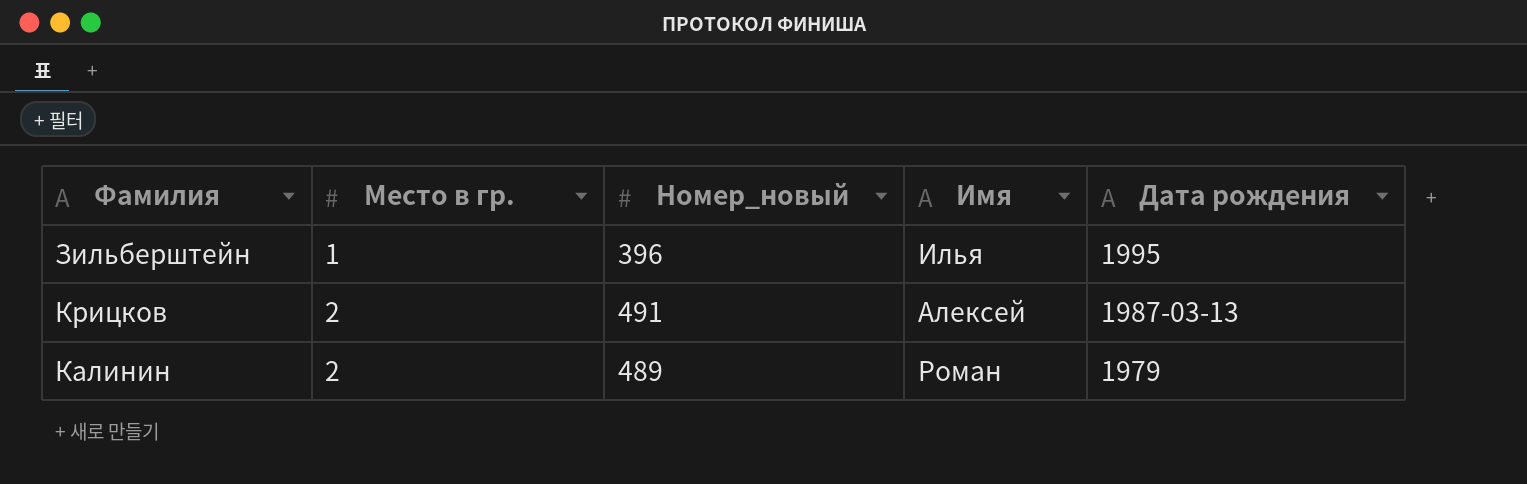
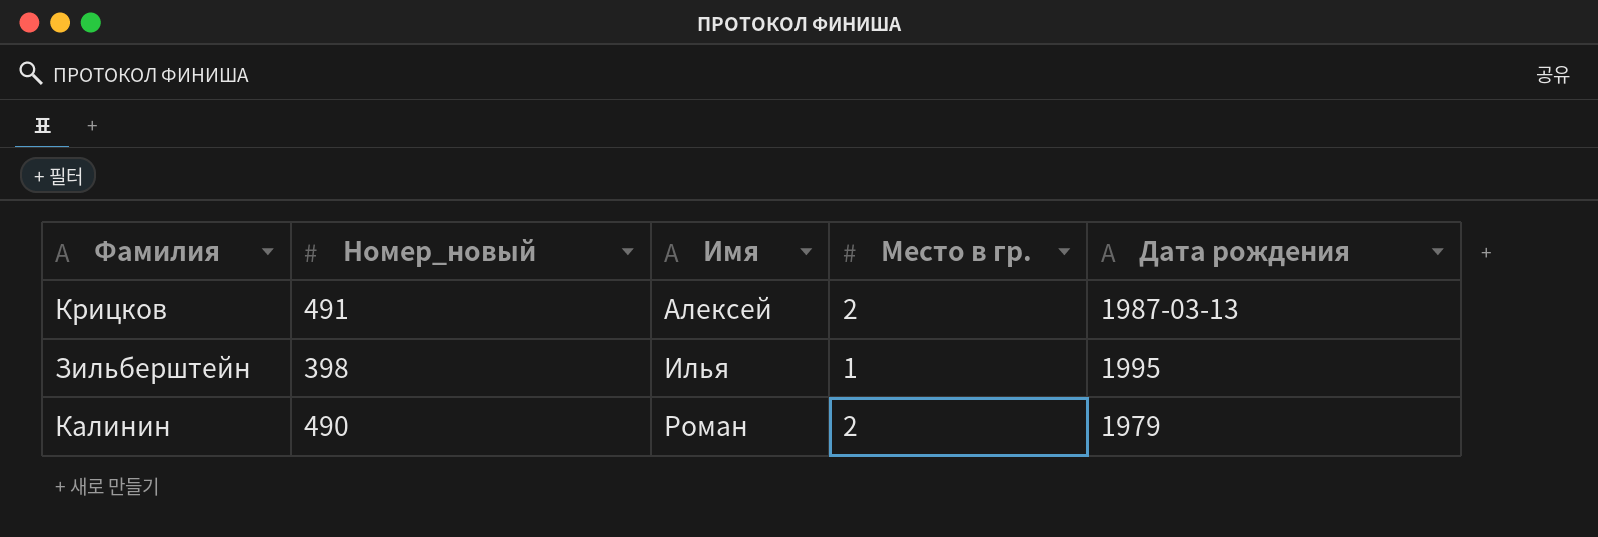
row order: Место в гр. ascending -> Имя ascending
column Место в гр. | position: 2 -> 4
Зильберштейн | Номер_новый: 396 -> 398
Калинин | Номер_новый: 489 -> 490

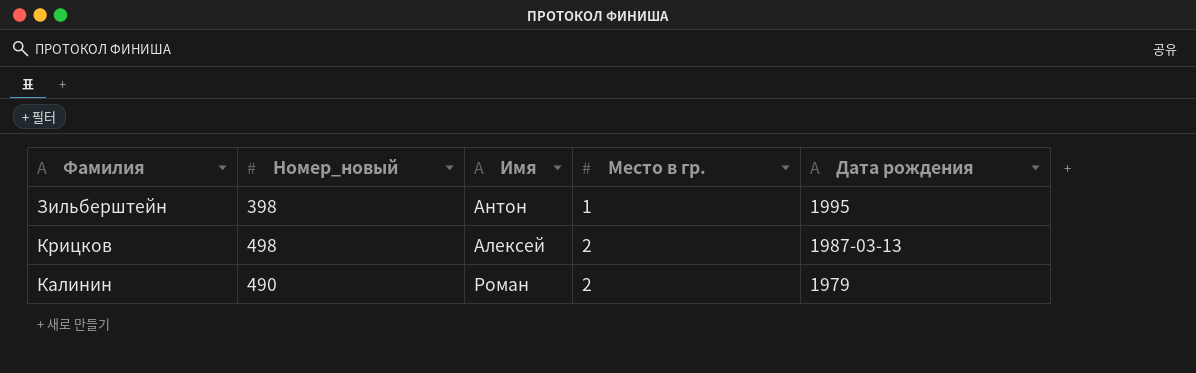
row order: Имя ascending -> Место в гр. ascending
Зильберштейн | Имя: Илья -> Антон
Крицков | Номер_новый: 491 -> 498

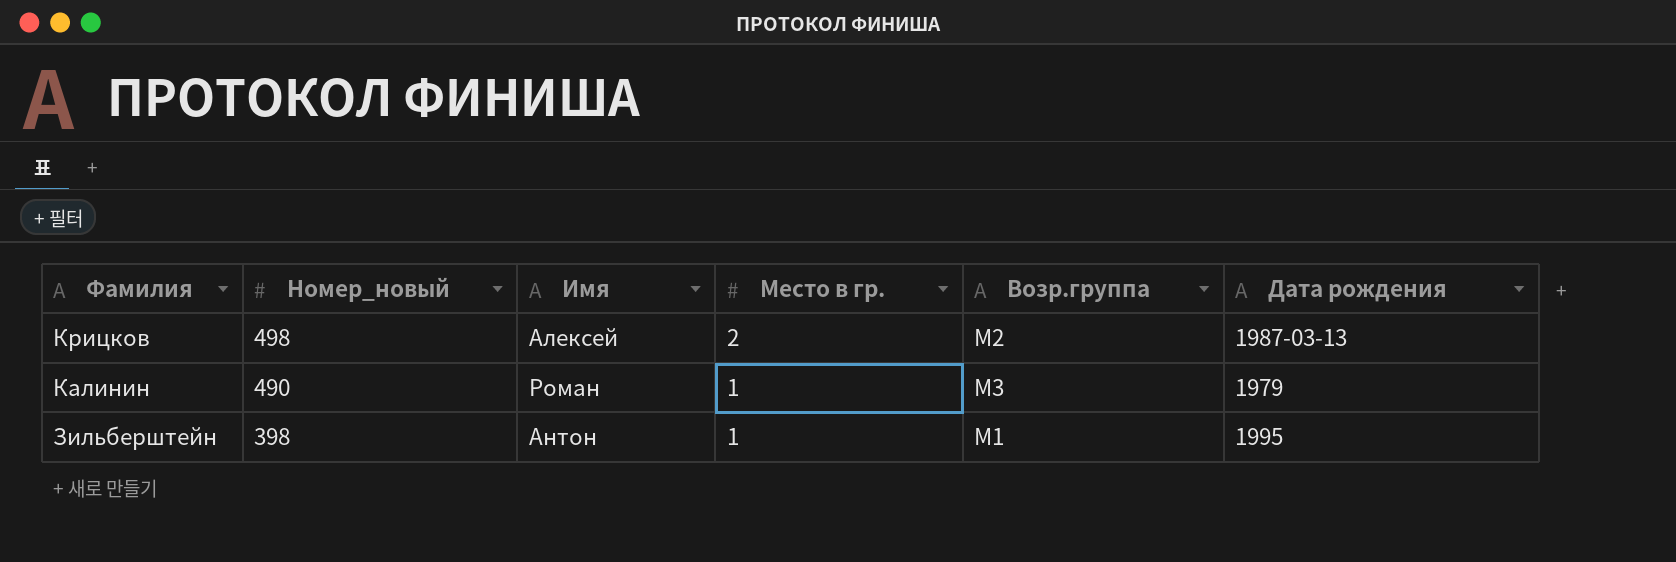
row order: Место в гр. ascending -> Фамилия descending
column Возр.группа | position: none -> 5
Калинин | Место в гр.: 2 -> 1

